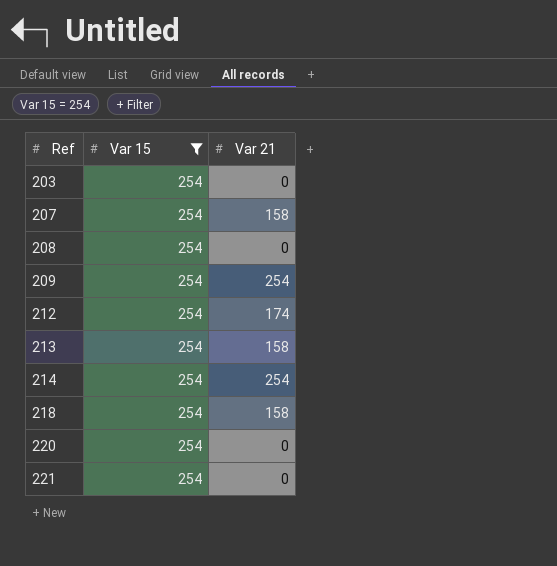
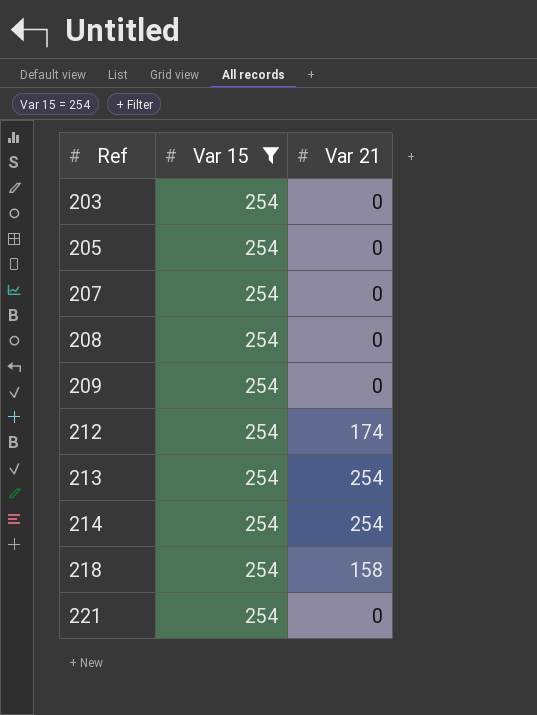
row 220: 254 | 0 -> none
row 205: none -> 254 | 0
207 | Var 21: 158 -> 0
209 | Var 21: 254 -> 0
213 | Var 21: 158 -> 254

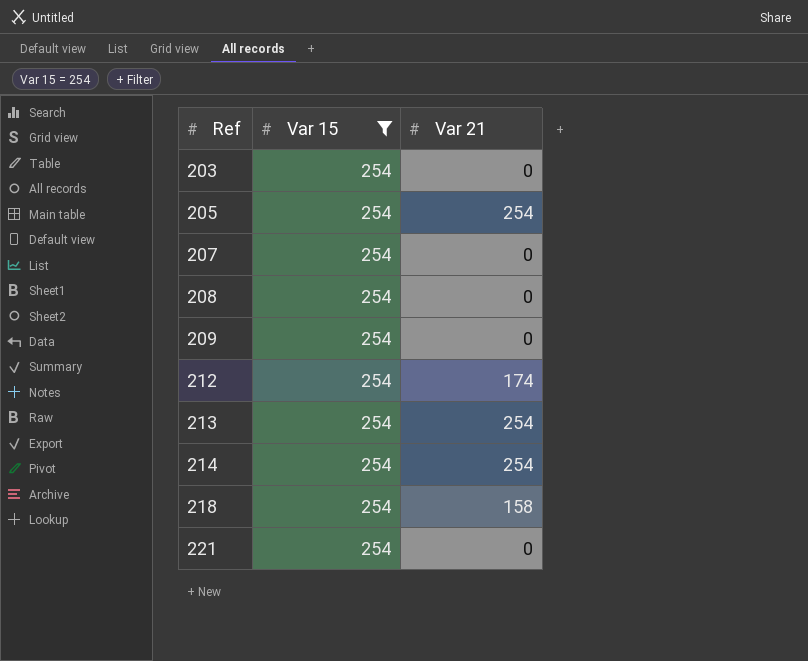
205 | Var 21: 0 -> 254

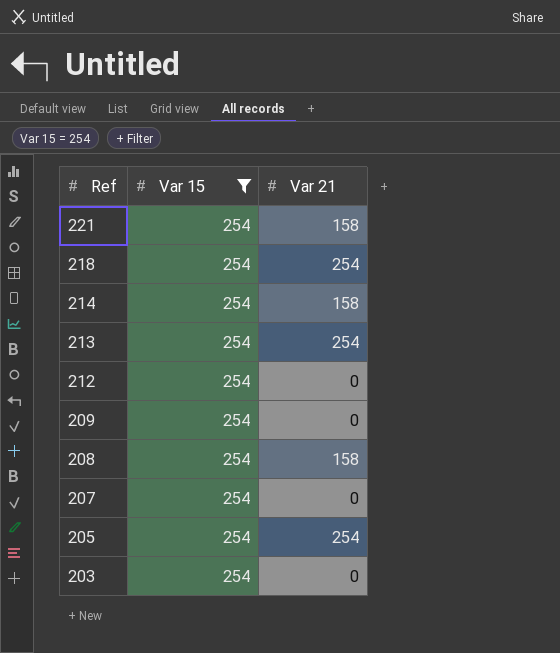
row order: Ref ascending -> Ref descending
221 | Var 21: 0 -> 158
218 | Var 21: 158 -> 254
214 | Var 21: 254 -> 158
212 | Var 21: 174 -> 0
208 | Var 21: 0 -> 158

